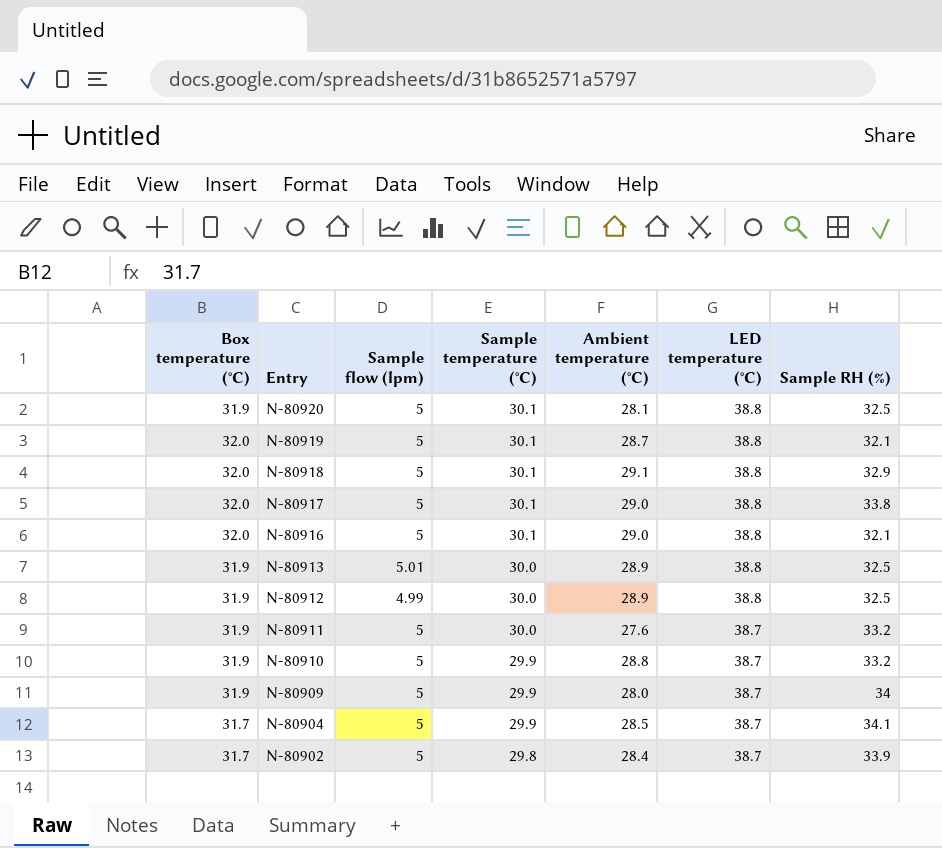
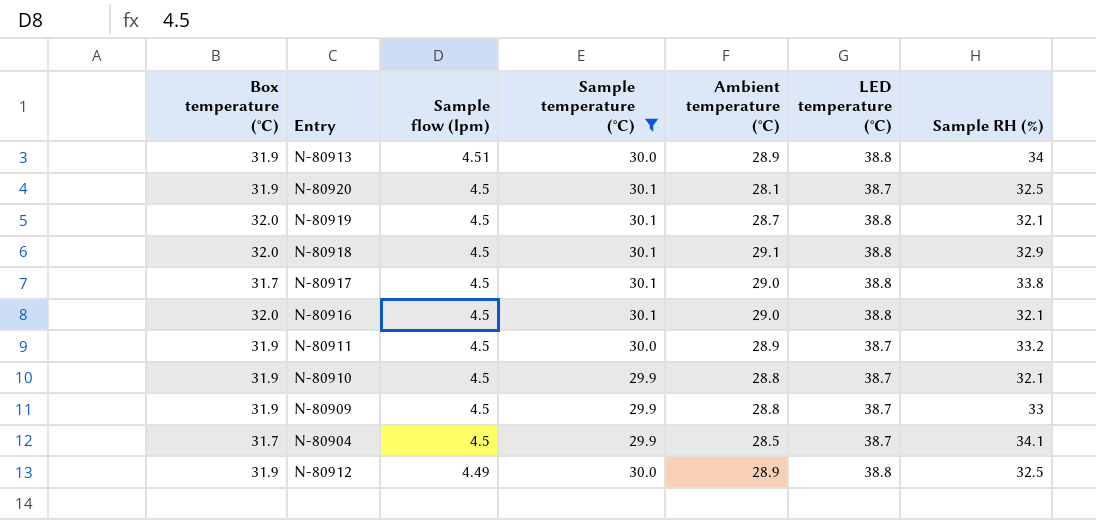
filter: none -> Sample temperature (°C) != 29.8
row order: Entry descending -> Sample flow (lpm) descending
N-80913 | Sample flow (lpm): 5.01 -> 4.51
N-80913 | Sample RH (%): 32.5 -> 34
N-80920 | Sample flow (lpm): 5 -> 4.5
N-80920 | LED temperature (°C): 38.8 -> 38.7
N-80919 | Sample flow (lpm): 5 -> 4.5
N-80918 | Sample flow (lpm): 5 -> 4.5
N-80917 | Box temperature (°C): 32.0 -> 31.7
N-80917 | Sample flow (lpm): 5 -> 4.5
N-80916 | Sample flow (lpm): 5 -> 4.5
N-80911 | Sample flow (lpm): 5 -> 4.5
N-80911 | Ambient temperature (°C): 27.6 -> 28.9
N-80910 | Sample flow (lpm): 5 -> 4.5
N-80910 | Sample RH (%): 33.2 -> 32.1
N-80909 | Sample flow (lpm): 5 -> 4.5
N-80909 | Ambient temperature (°C): 28.0 -> 28.8
N-80909 | Sample RH (%): 34 -> 33
N-80904 | Sample flow (lpm): 5 -> 4.5
N-80912 | Sample flow (lpm): 4.99 -> 4.49

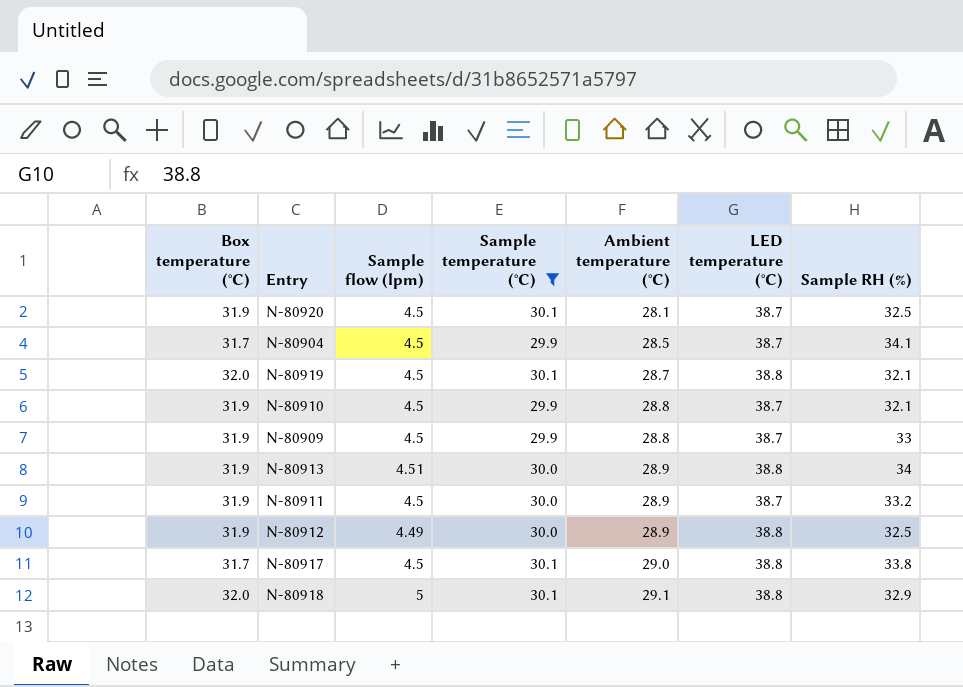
row order: Sample flow (lpm) descending -> Ambient temperature (°C) ascending
row N-80916: 32.0 | 4.5 | 30.1 | 29.0 | 38.8 | 32.1 -> none
N-80918 | Sample flow (lpm): 4.5 -> 5

